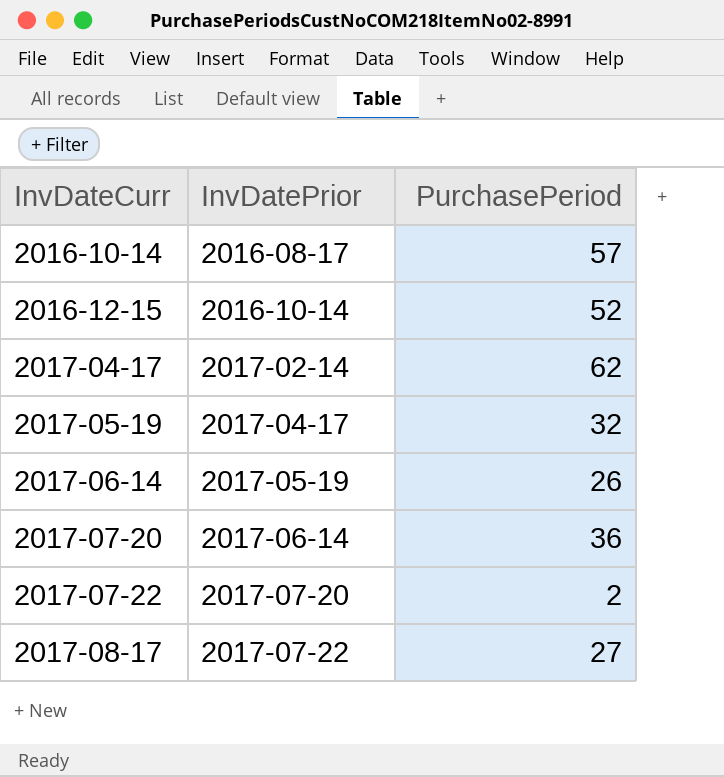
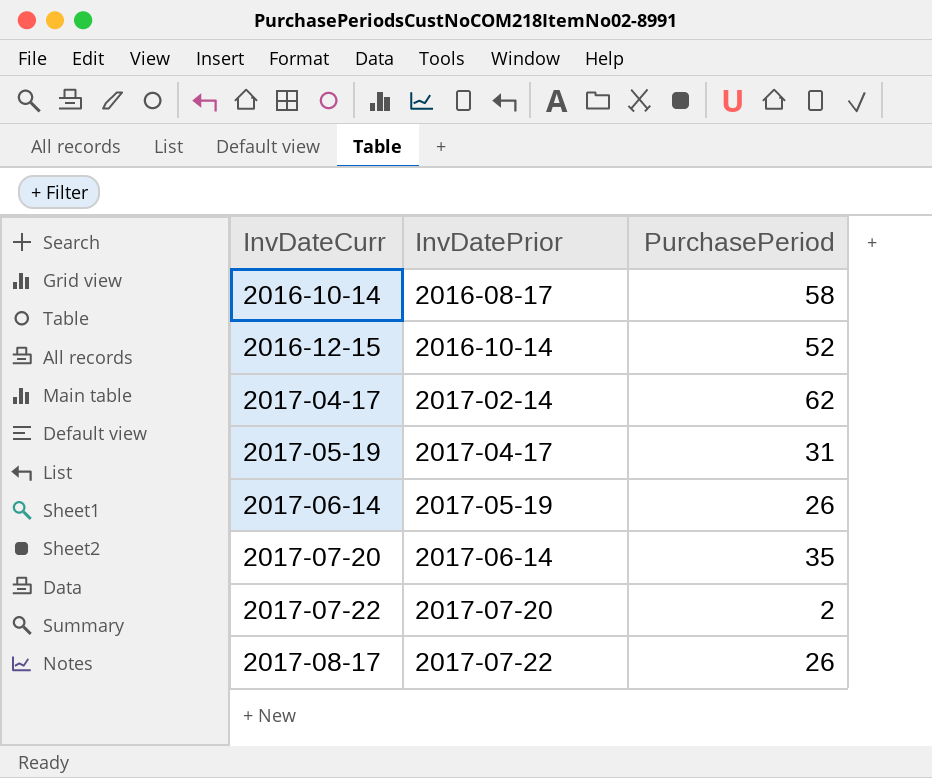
2016-10-14 | PurchasePeriod: 57 -> 58
2017-05-19 | PurchasePeriod: 32 -> 31
2017-07-20 | PurchasePeriod: 36 -> 35
2017-08-17 | PurchasePeriod: 27 -> 26

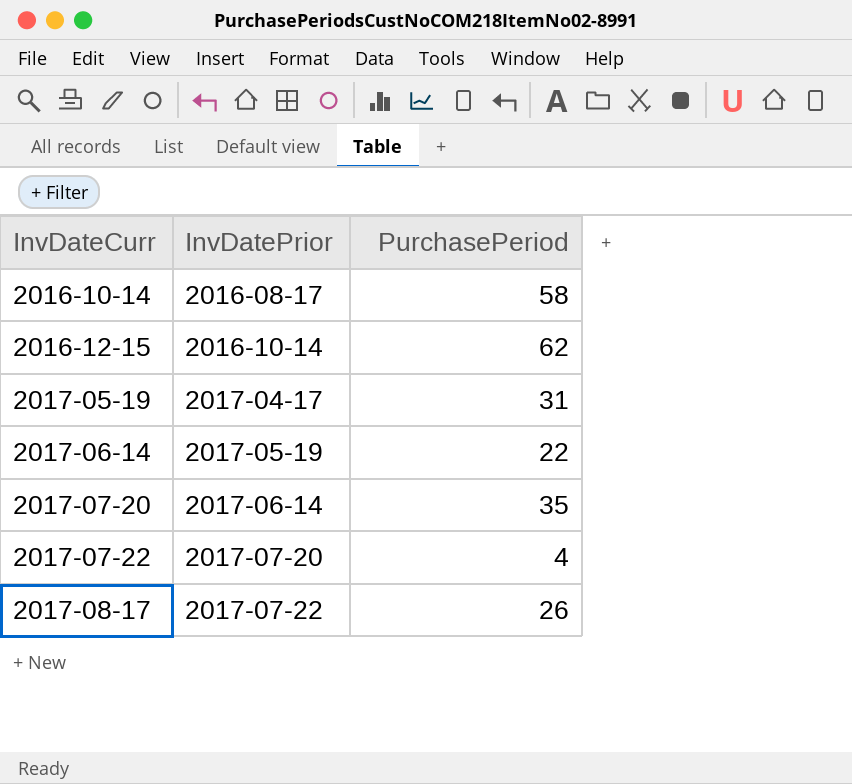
row 2017-04-17: 2017-02-14 | 62 -> none
2016-12-15 | PurchasePeriod: 52 -> 62
2017-06-14 | PurchasePeriod: 26 -> 22
2017-07-22 | PurchasePeriod: 2 -> 4

